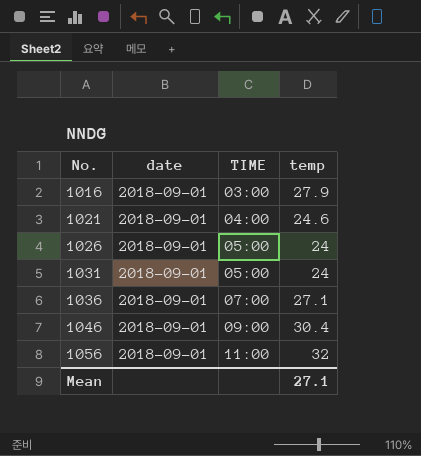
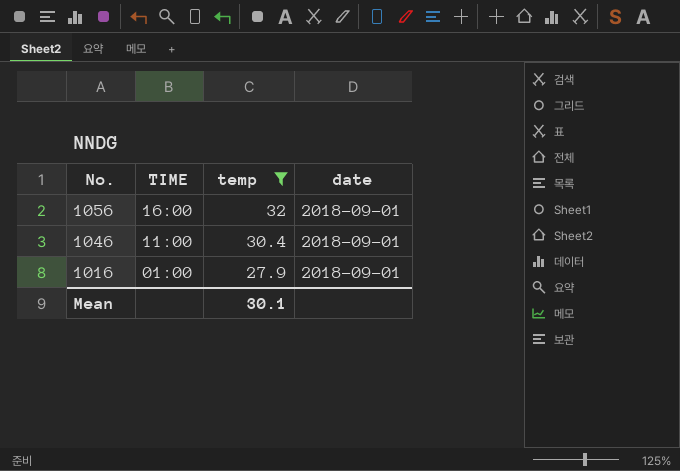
filter: none -> temp >= 27.9
row order: No. ascending -> No. descending
column date | position: 2 -> 4
1056 | TIME: 11:00 -> 16:00
1046 | TIME: 09:00 -> 11:00
1016 | TIME: 03:00 -> 01:00
Mean | temp: 27.1 -> 30.1

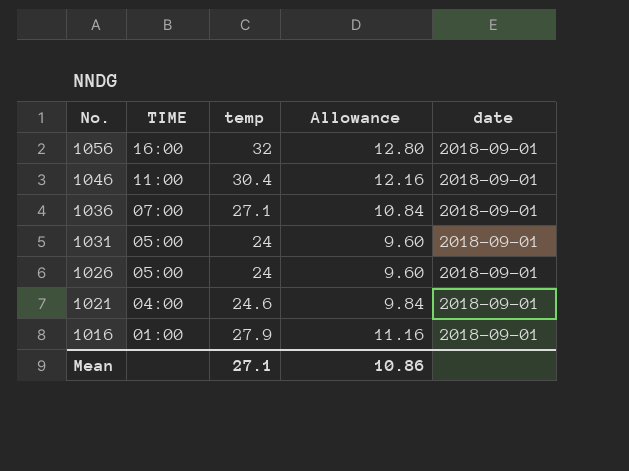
filter: temp >= 27.9 -> none
column Allowance | formula: none -> [temp] * 0.4
Mean | temp: 30.1 -> 27.1

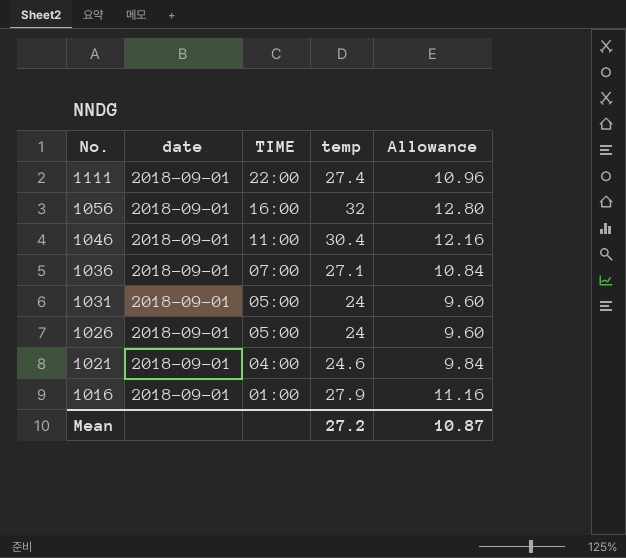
column date | position: 5 -> 2
row 1111: none -> 2018-09-01 | 22:00 | 27.4 | 10.96
Mean | temp: 27.1 -> 27.2
Mean | Allowance: 10.86 -> 10.87

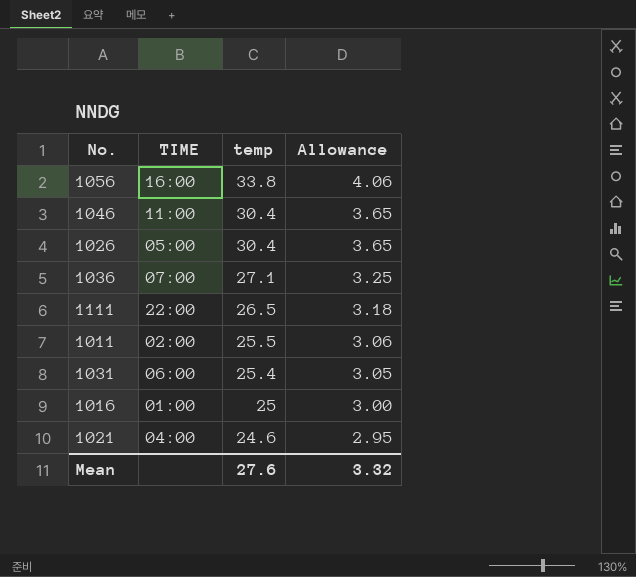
row order: No. descending -> temp descending
column date | position: 2 -> none
column Allowance | formula: [temp] * 0.4 -> [temp] * 0.12
1056 | temp: 32 -> 33.8
1026 | temp: 24 -> 30.4
1111 | temp: 27.4 -> 26.5
row 1011: none -> 02:00 | 25.5 | 3.06
1031 | TIME: 05:00 -> 06:00
1031 | temp: 24 -> 25.4
1016 | temp: 27.9 -> 25
Mean | temp: 27.2 -> 27.6
Mean | Allowance: 10.87 -> 3.32

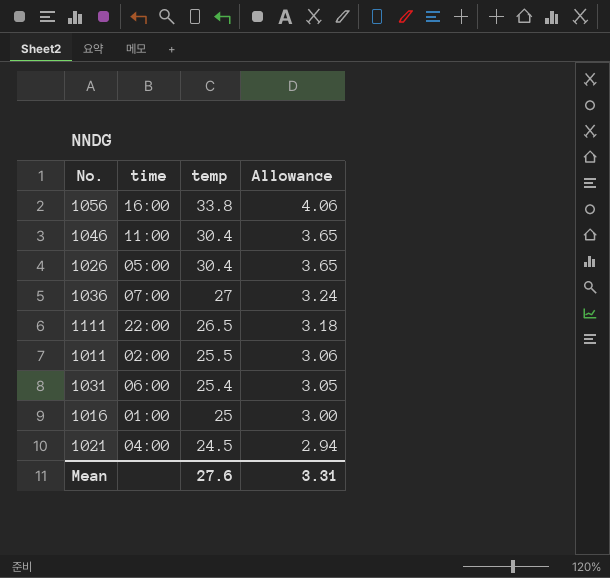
column name: TIME -> time
1036 | temp: 27.1 -> 27
1036 | Allowance: 3.25 -> 3.24
1021 | temp: 24.6 -> 24.5
1021 | Allowance: 2.95 -> 2.94
Mean | Allowance: 3.32 -> 3.31

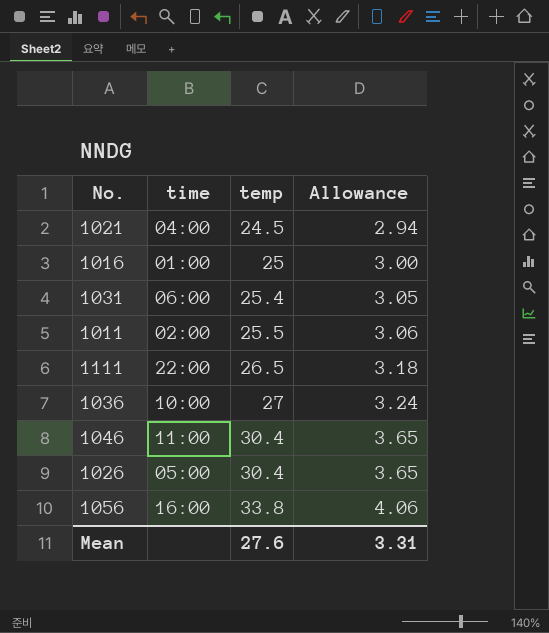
row order: temp descending -> temp ascending
1036 | time: 07:00 -> 10:00

